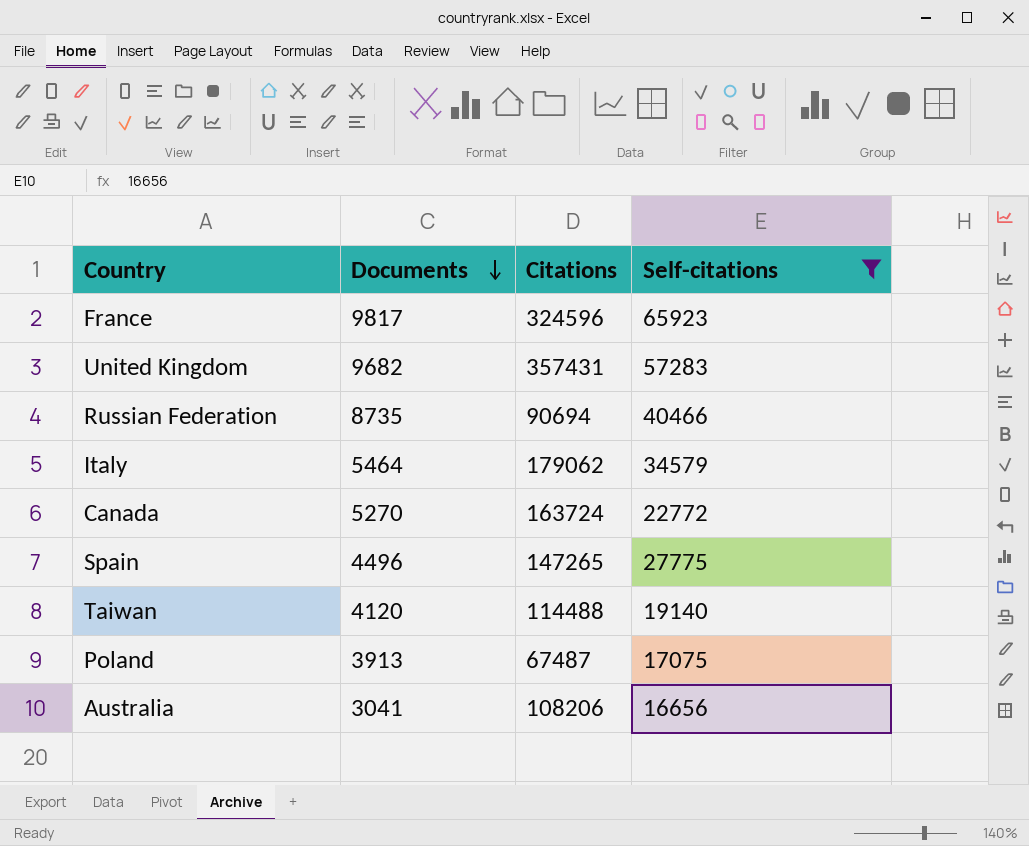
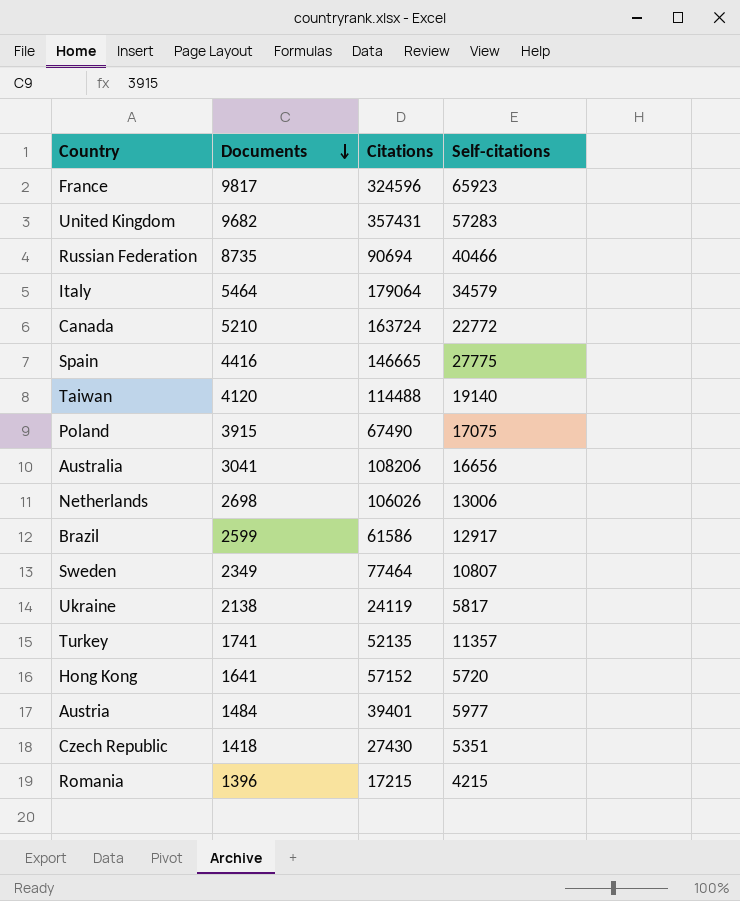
filter: Self-citations >= 16656 -> none
Italy | Citations: 179062 -> 179064
Canada | Documents: 5270 -> 5210
Spain | Documents: 4496 -> 4416
Spain | Citations: 147265 -> 146665
Poland | Documents: 3913 -> 3915
Poland | Citations: 67487 -> 67490

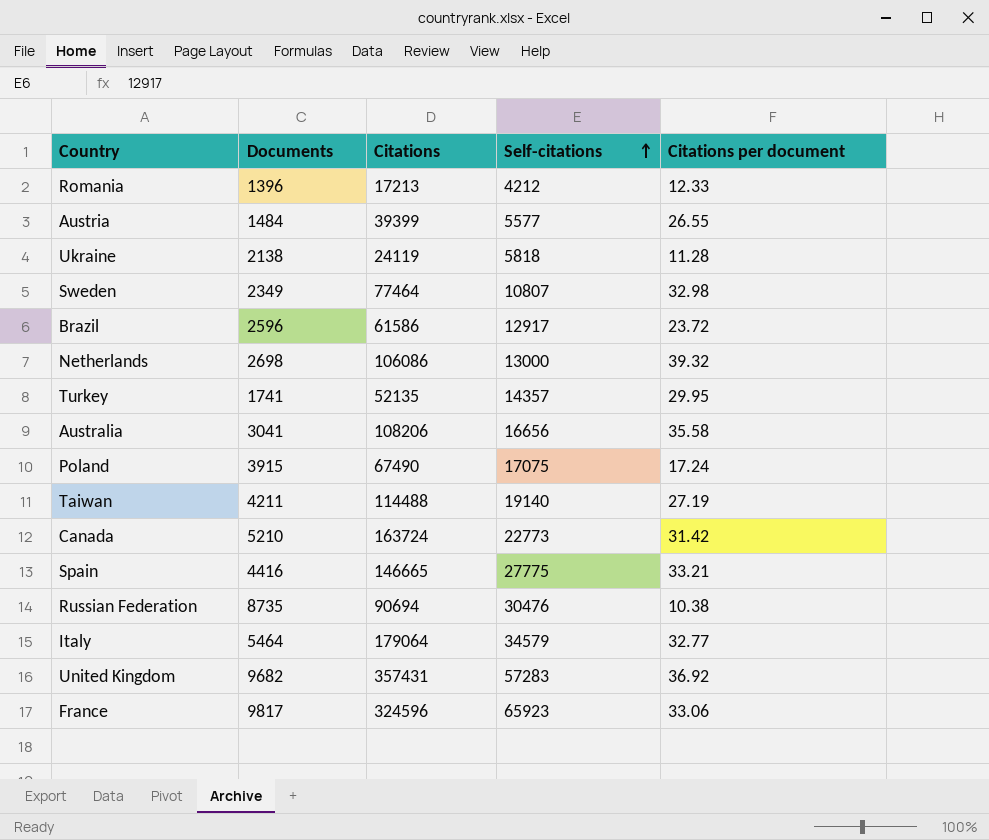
row order: Documents descending -> Self-citations ascending
column Citations per document | formula: none -> [Citations] / [Documents]
row Hong Kong: 1641 | 57152 | 5720 -> none
row Czech Republic: 1418 | 27430 | 5351 -> none
Romania | Citations: 17215 -> 17213
Romania | Self-citations: 4215 -> 4212
Austria | Citations: 39401 -> 39399
Austria | Self-citations: 5977 -> 5577
Ukraine | Self-citations: 5817 -> 5818
Brazil | Documents: 2599 -> 2596
Netherlands | Citations: 106026 -> 106086
Netherlands | Self-citations: 13006 -> 13000
Turkey | Self-citations: 11357 -> 14357
Taiwan | Documents: 4120 -> 4211
Canada | Self-citations: 22772 -> 22773
Russian Federation | Self-citations: 40466 -> 30476

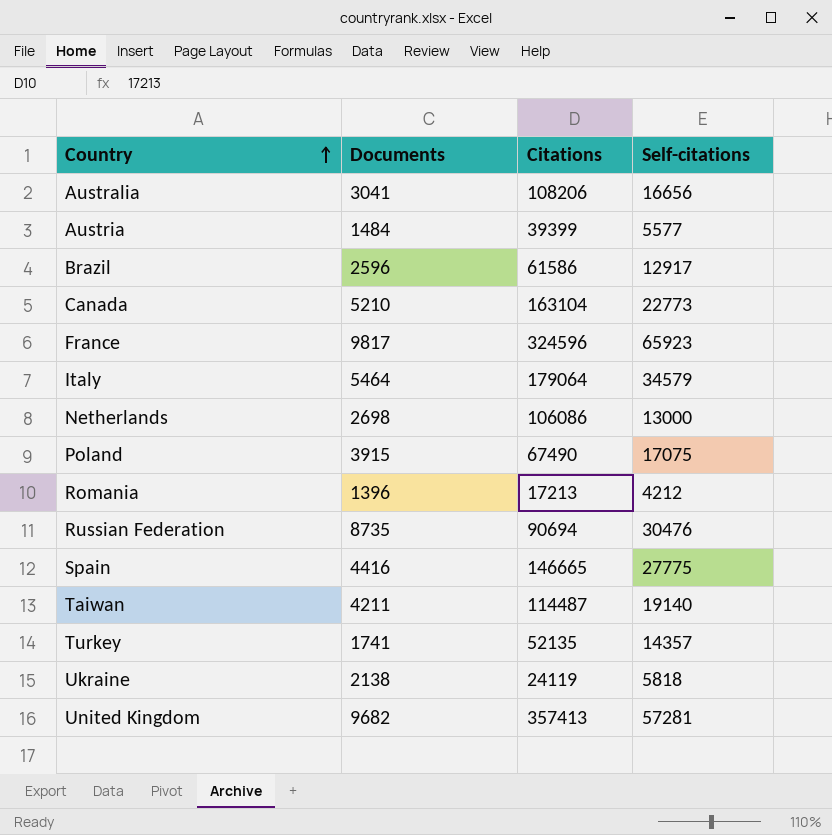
row order: Self-citations ascending -> Country ascending
column Citations per document | formula: [Citations] / [Documents] -> none
row Sweden: 2349 | 77464 | 10807 | 32.98 -> none
Canada | Citations: 163724 -> 163104
Taiwan | Citations: 114488 -> 114487
United Kingdom | Citations: 357431 -> 357413
United Kingdom | Self-citations: 57283 -> 57281

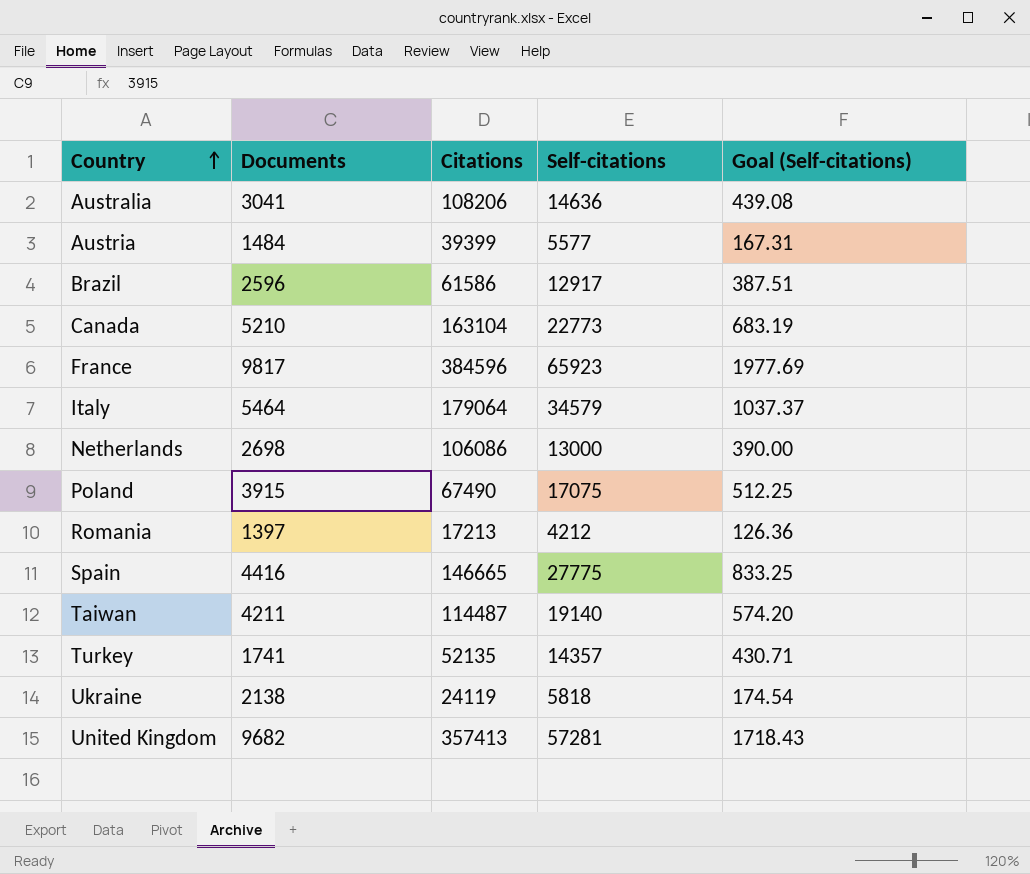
column Goal (Self-citations) | formula: none -> [Self-citations] * 0.03
row Russian Federation: 8735 | 90694 | 30476 -> none
Australia | Self-citations: 16656 -> 14636
France | Citations: 324596 -> 384596
Romania | Documents: 1396 -> 1397

